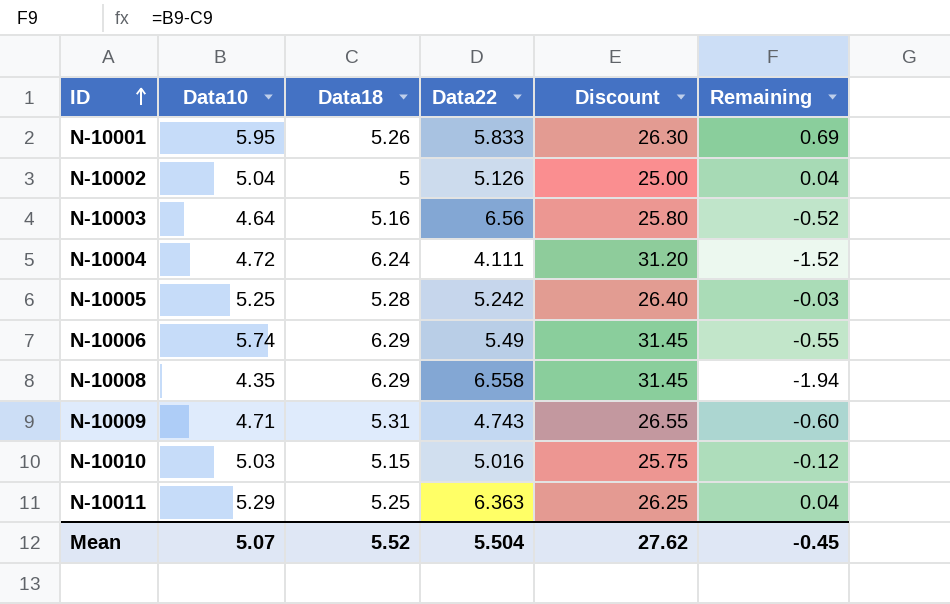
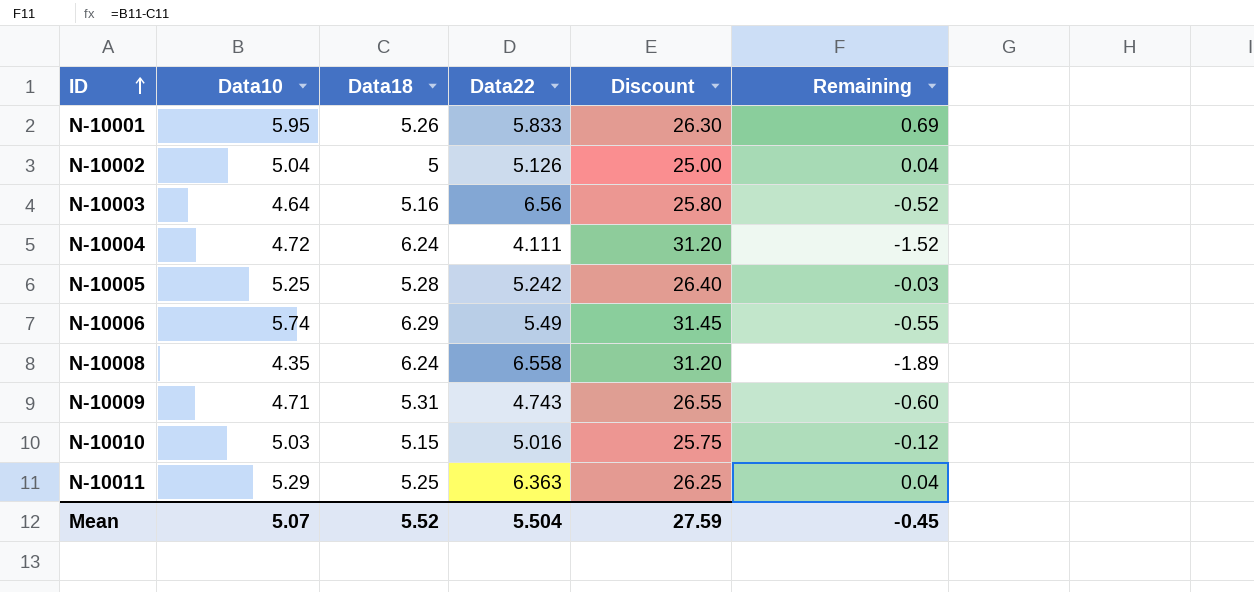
N-10008 | Data18: 6.29 -> 6.24
N-10008 | Discount: 31.45 -> 31.20
N-10008 | Remaining: -1.94 -> -1.89
Mean | Discount: 27.62 -> 27.59

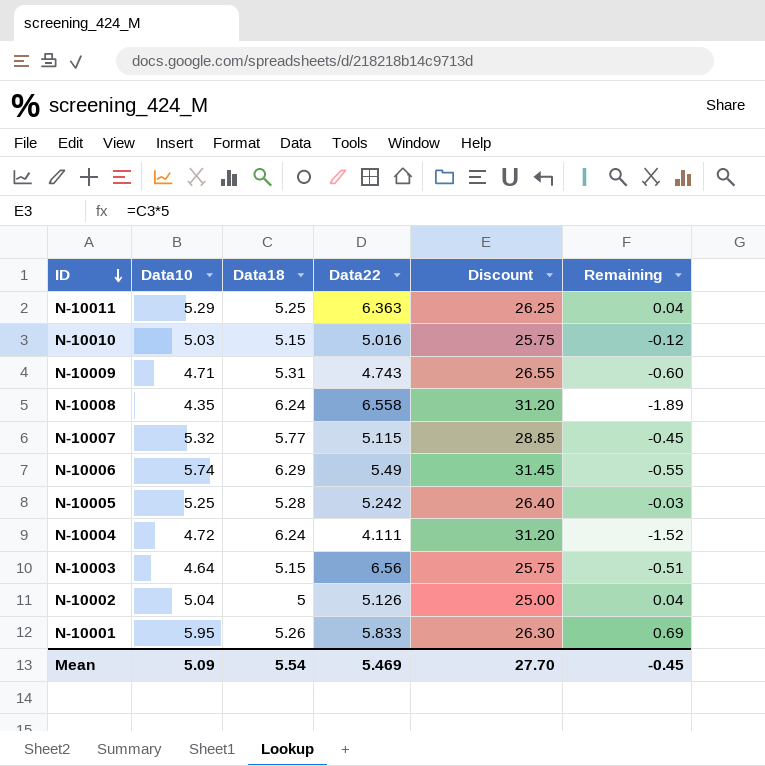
row order: ID ascending -> ID descending
row N-10007: none -> 5.32 | 5.77 | 5.115 | 28.85 | -0.45
N-10003 | Data18: 5.16 -> 5.15
N-10003 | Discount: 25.80 -> 25.75
N-10003 | Remaining: -0.52 -> -0.51
Mean | Data10: 5.07 -> 5.09
Mean | Data18: 5.52 -> 5.54
Mean | Data22: 5.504 -> 5.469
Mean | Discount: 27.59 -> 27.70

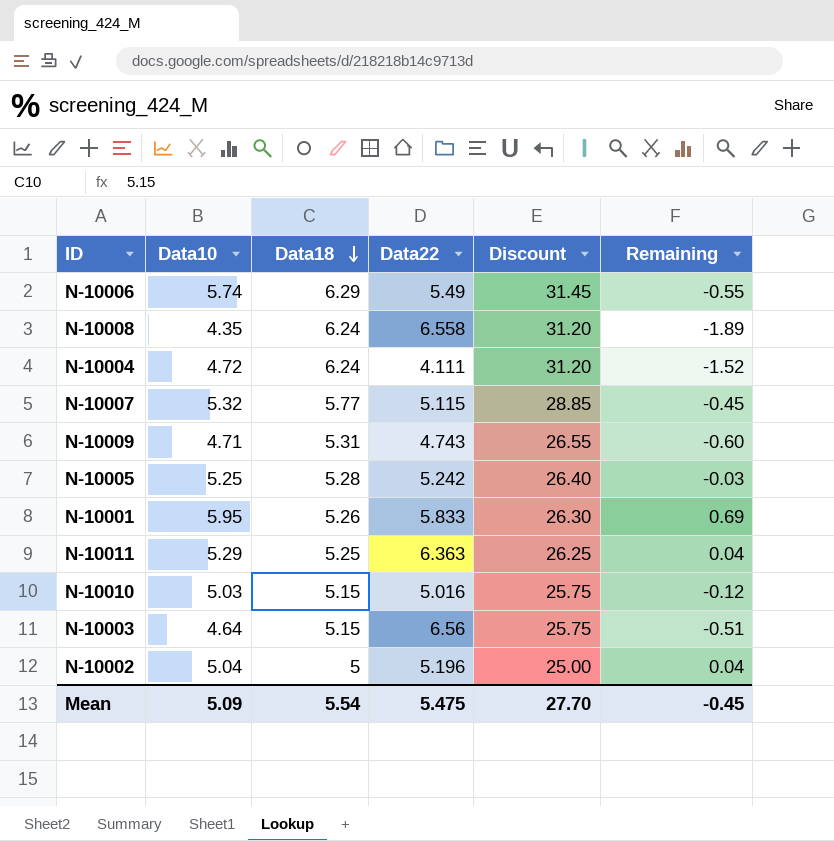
row order: ID descending -> Data18 descending
N-10002 | Data22: 5.126 -> 5.196
Mean | Data22: 5.469 -> 5.475

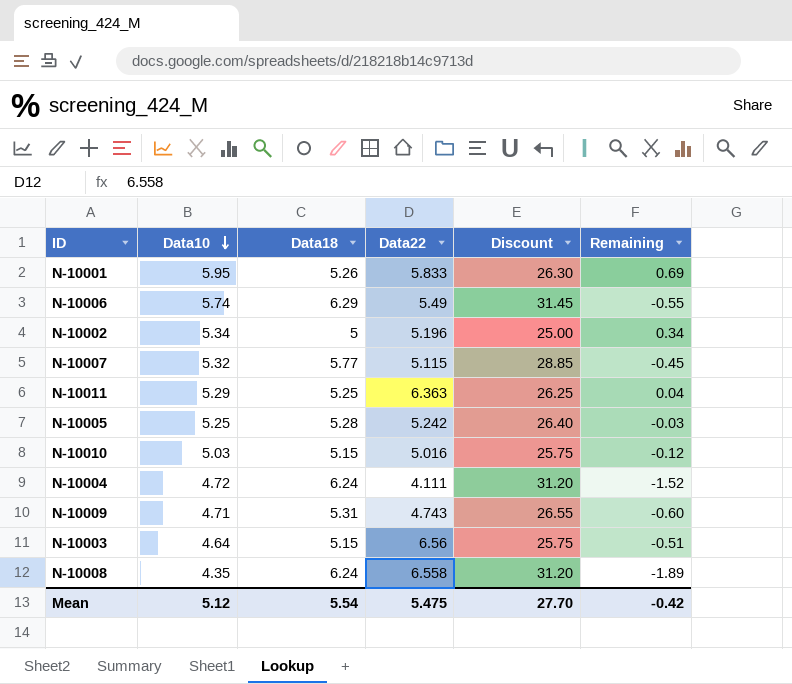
row order: Data18 descending -> Data10 descending
N-10002 | Data10: 5.04 -> 5.34
N-10002 | Remaining: 0.04 -> 0.34
Mean | Data10: 5.09 -> 5.12
Mean | Remaining: -0.45 -> -0.42

